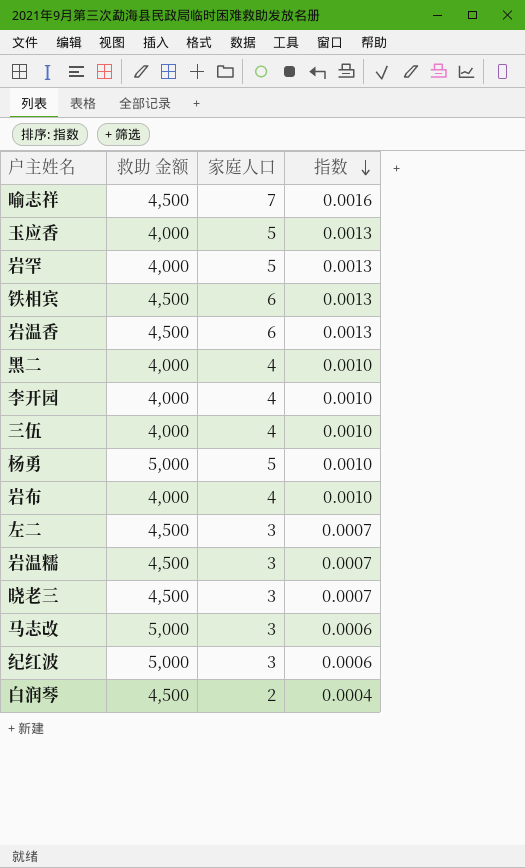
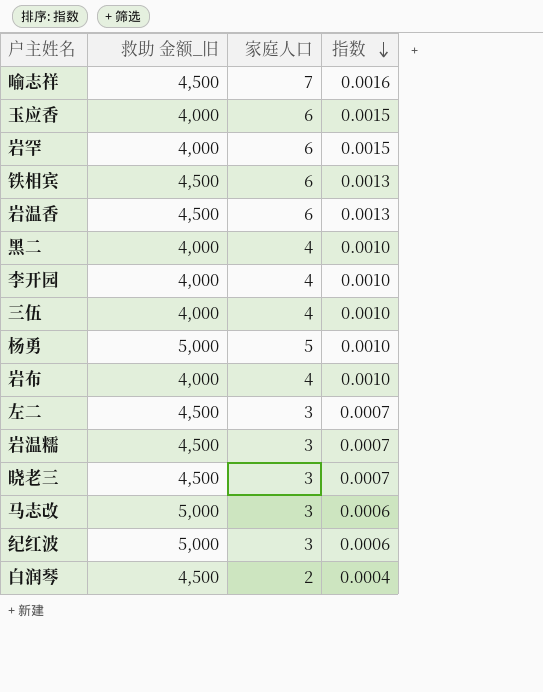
column name: 救助 金额 -> 救助 金额_旧
玉应香 | 家庭人口: 5 -> 6
玉应香 | 指数: 0.0013 -> 0.0015
岩罕 | 家庭人口: 5 -> 6
岩罕 | 指数: 0.0013 -> 0.0015

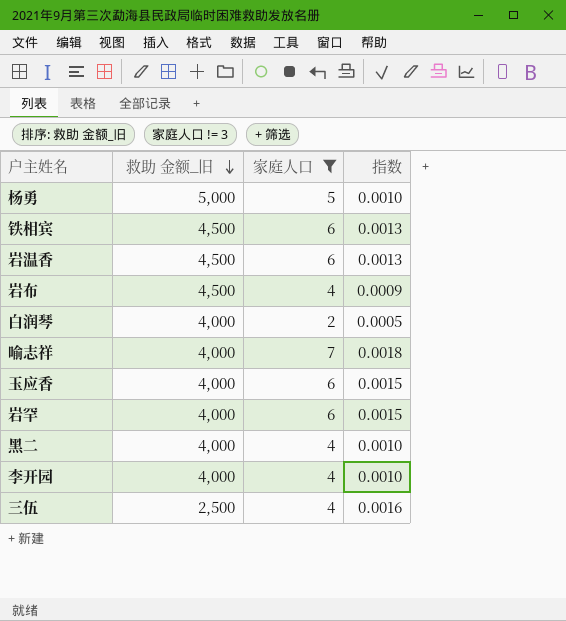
filter: none -> 家庭人口 != 3
row order: 指数 descending -> 救助 金额_旧 descending
岩布 | 救助 金额_旧: 4,000 -> 4,500
岩布 | 指数: 0.0010 -> 0.0009
白润琴 | 救助 金额_旧: 4,500 -> 4,000
白润琴 | 指数: 0.0004 -> 0.0005
喻志祥 | 救助 金额_旧: 4,500 -> 4,000
喻志祥 | 指数: 0.0016 -> 0.0018
三伍 | 救助 金额_旧: 4,000 -> 2,500
三伍 | 指数: 0.0010 -> 0.0016

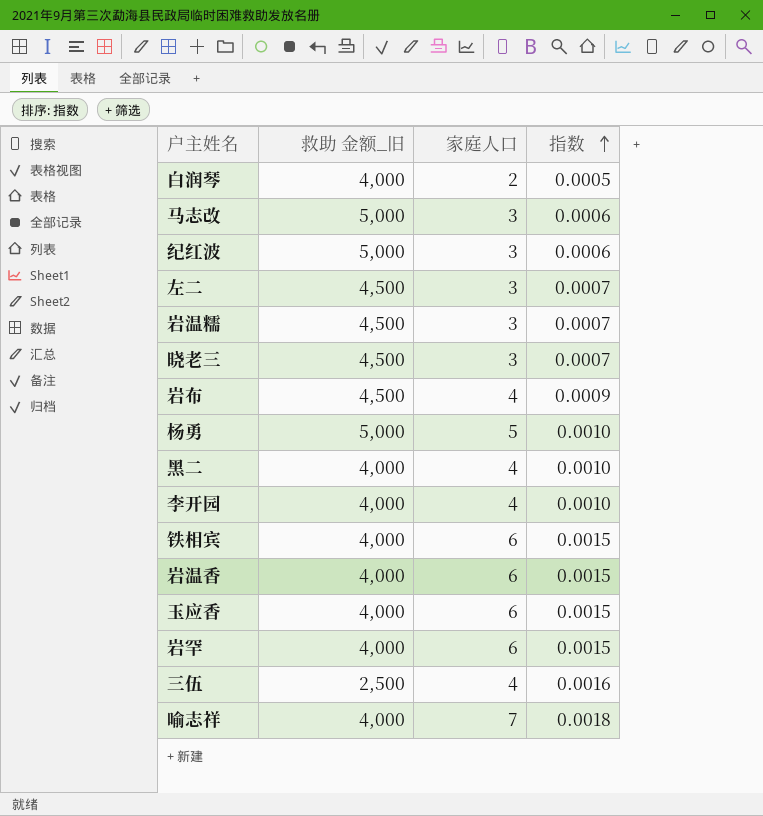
filter: 家庭人口 != 3 -> none
row order: 救助 金额_旧 descending -> 指数 ascending
铁相宾 | 救助 金额_旧: 4,500 -> 4,000
铁相宾 | 指数: 0.0013 -> 0.0015
岩温香 | 救助 金额_旧: 4,500 -> 4,000
岩温香 | 指数: 0.0013 -> 0.0015

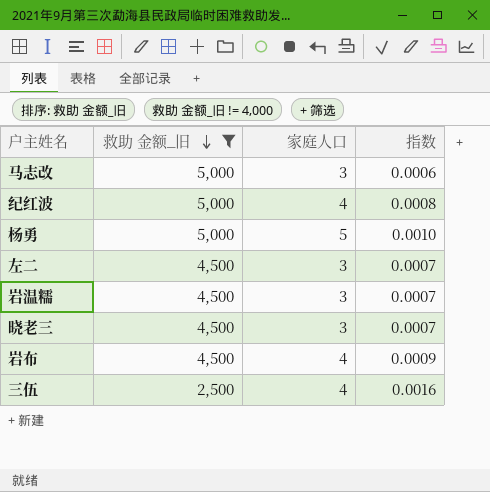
filter: none -> 救助 金额_旧 != 4,000
row order: 指数 ascending -> 救助 金额_旧 descending
纪红波 | 家庭人口: 3 -> 4
纪红波 | 指数: 0.0006 -> 0.0008

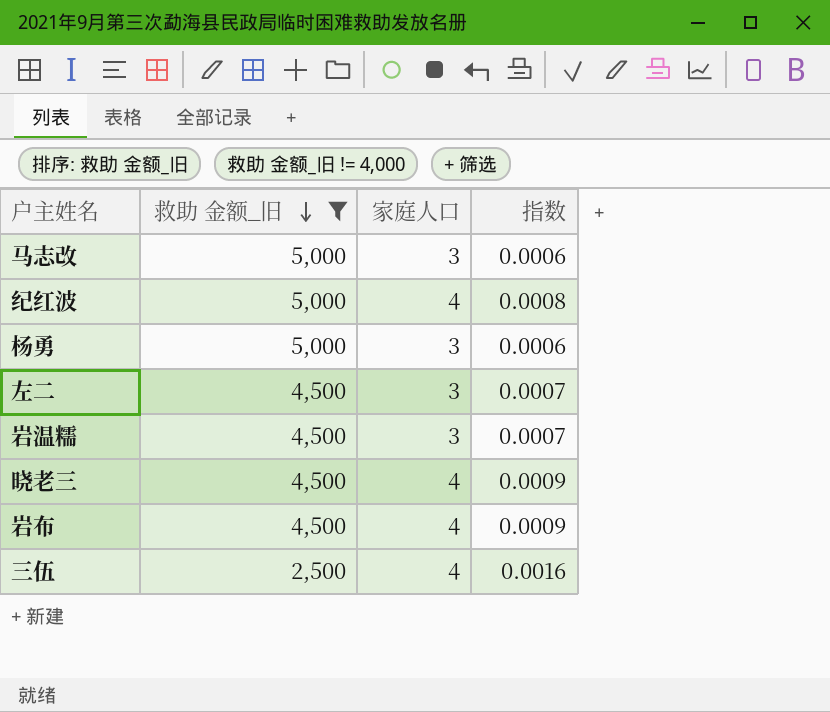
杨勇 | 家庭人口: 5 -> 3
杨勇 | 指数: 0.0010 -> 0.0006
晓老三 | 家庭人口: 3 -> 4
晓老三 | 指数: 0.0007 -> 0.0009

